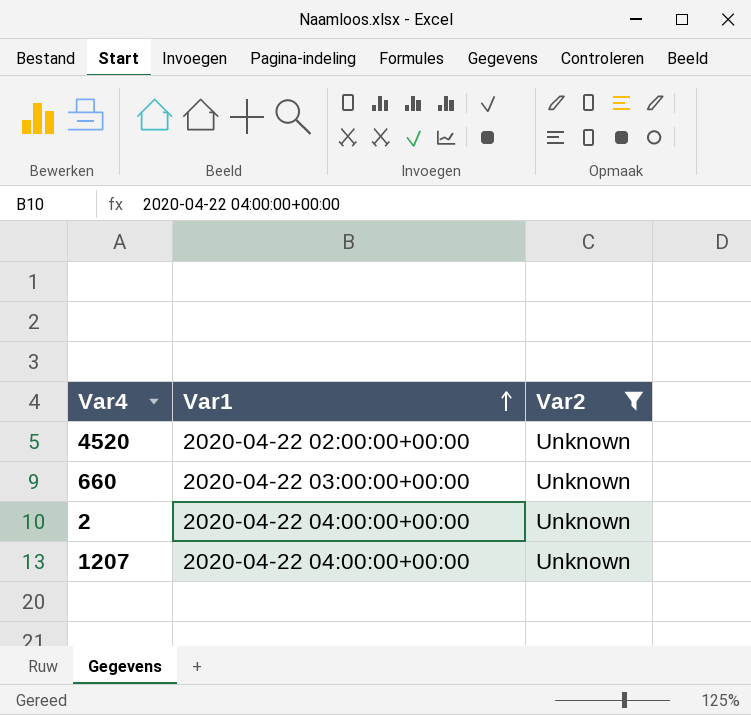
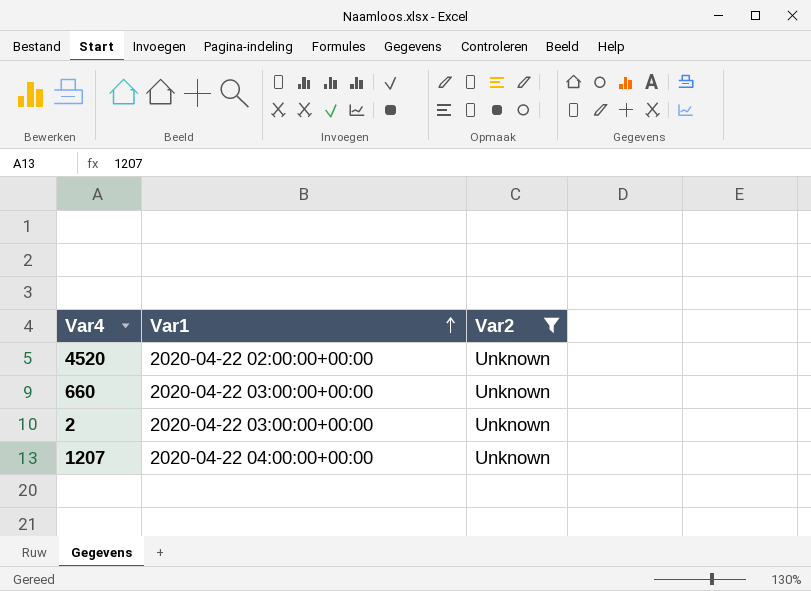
2 | Var1: 2020-04-22 04:00:00+00:00 -> 2020-04-22 03:00:00+00:00

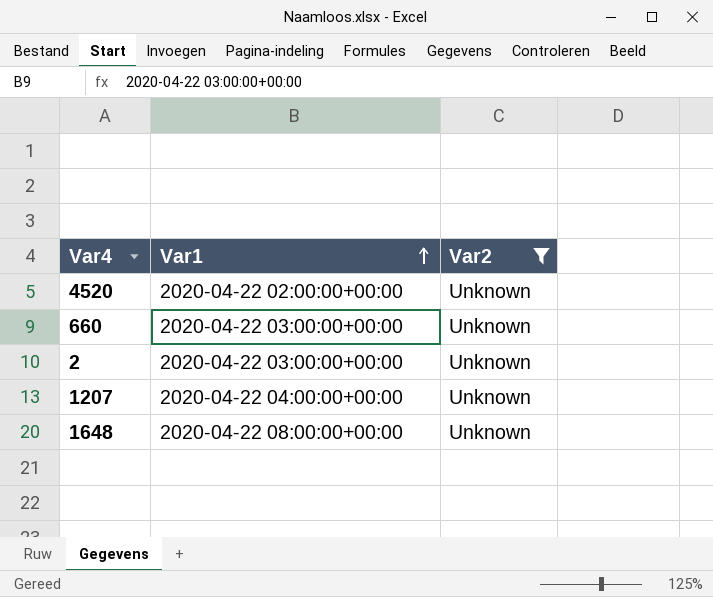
row 1648: none -> 2020-04-22 08:00:00+00:00 | Unknown

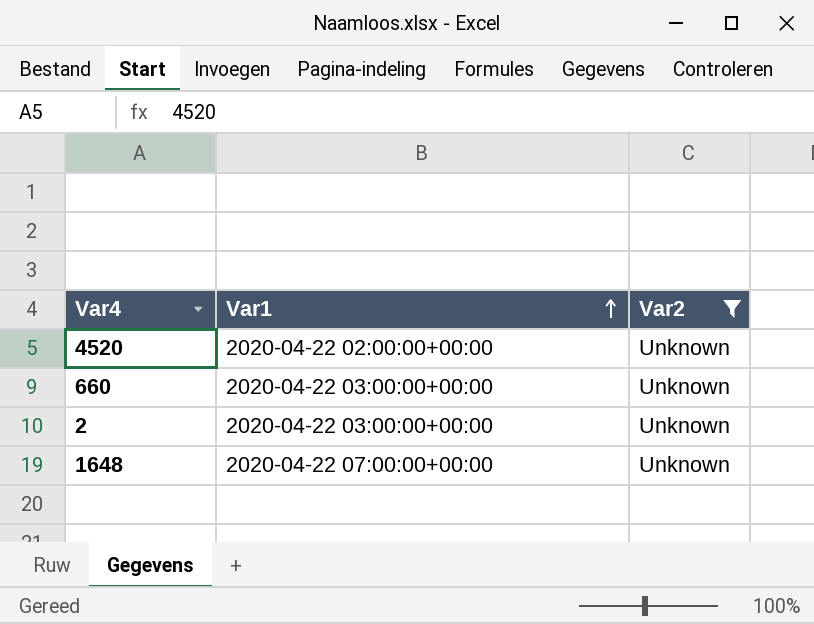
row 1207: 2020-04-22 04:00:00+00:00 | Unknown -> none
1648 | Var1: 2020-04-22 08:00:00+00:00 -> 2020-04-22 07:00:00+00:00

